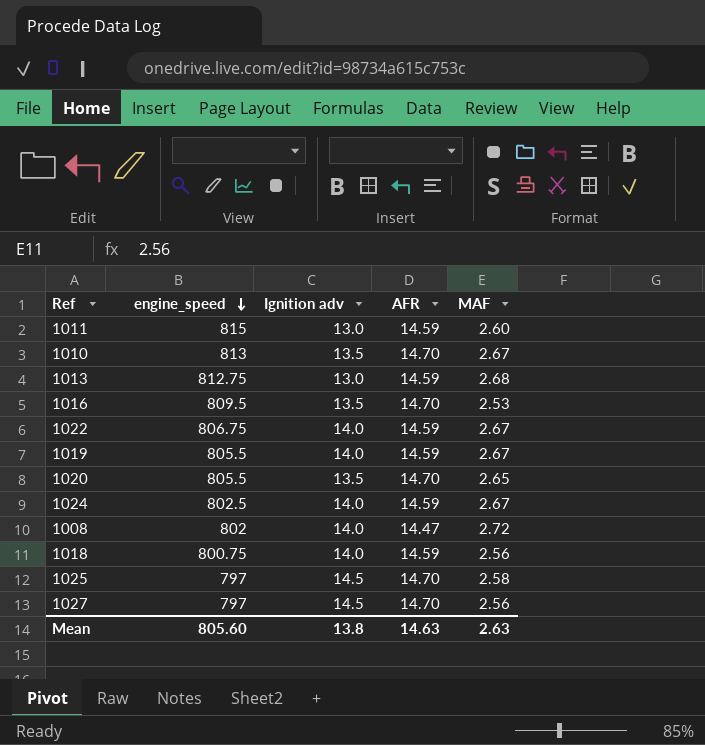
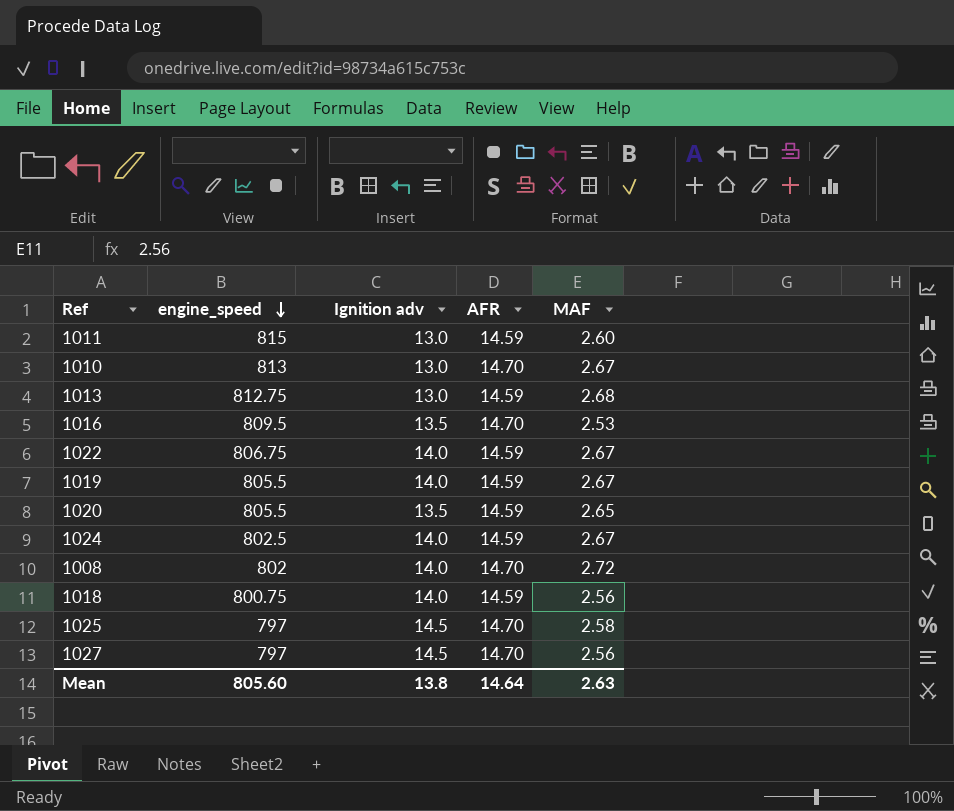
1010 | Ignition adv: 13.5 -> 13.0
1020 | AFR: 14.70 -> 14.59
1008 | AFR: 14.47 -> 14.70
Mean | AFR: 14.63 -> 14.64

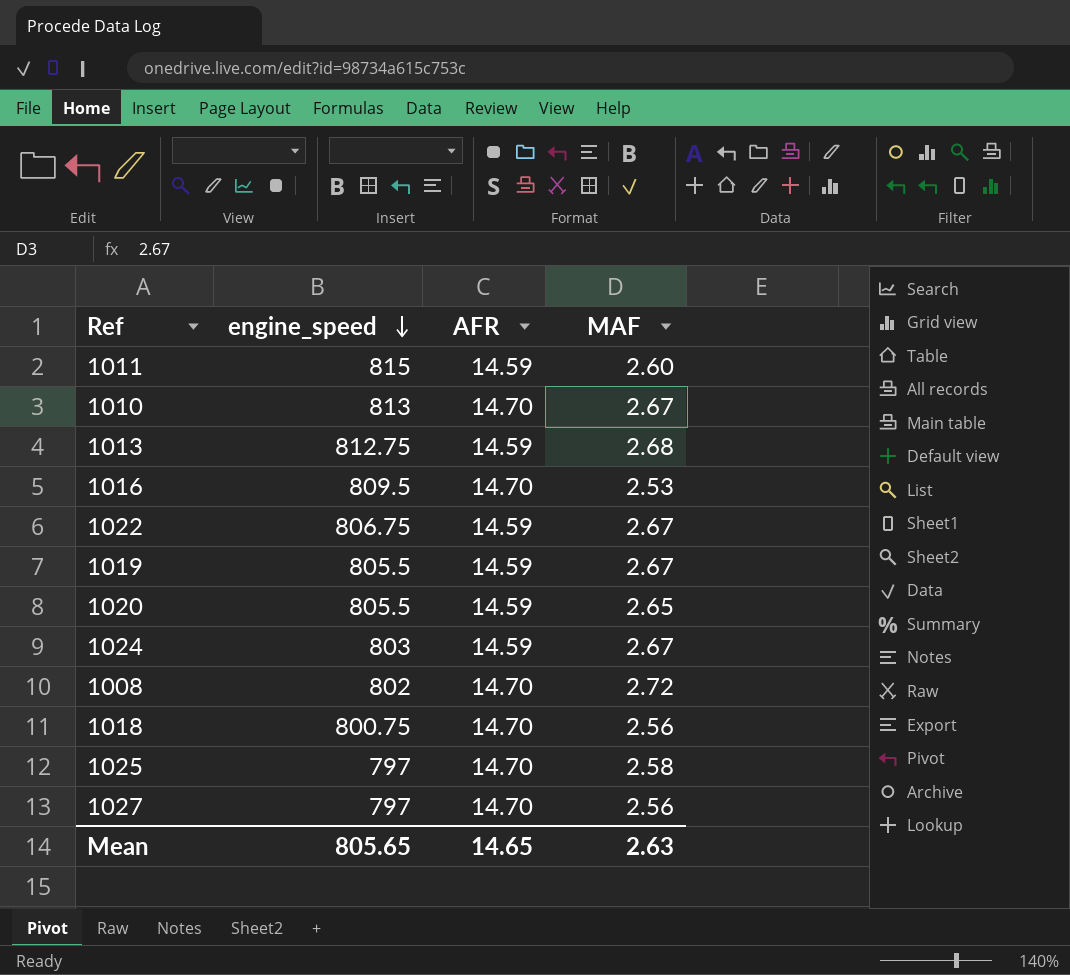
column Ignition adv | position: 3 -> none
1024 | engine_speed: 802.5 -> 803
1018 | AFR: 14.59 -> 14.70
Mean | engine_speed: 805.60 -> 805.65
Mean | AFR: 14.64 -> 14.65

